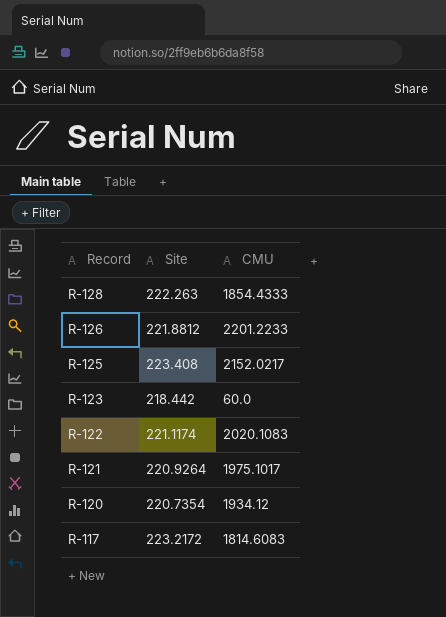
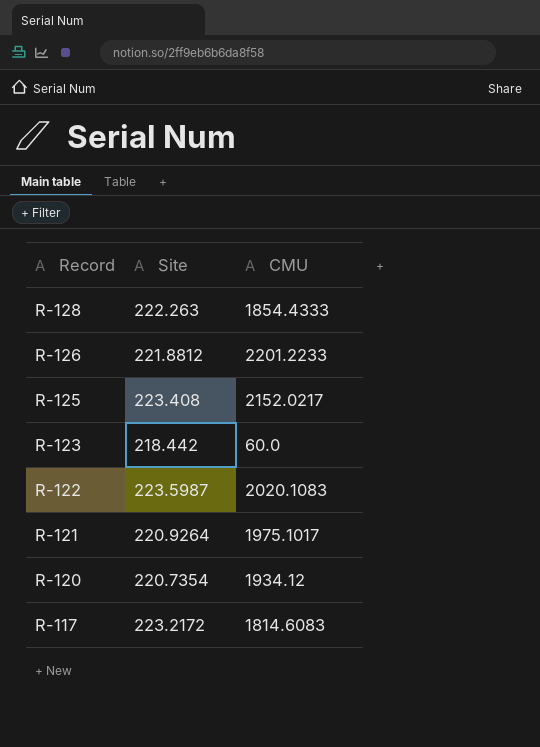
R-122 | Site: 221.1174 -> 223.5987

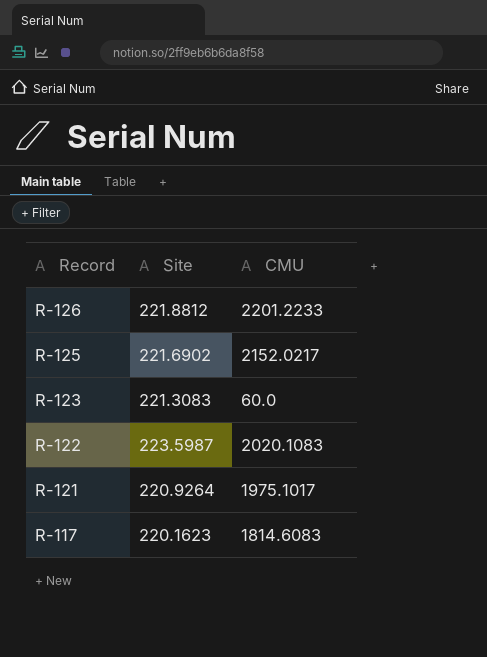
row R-128: 222.263 | 1854.4333 -> none
row R-120: 220.7354 | 1934.12 -> none
R-125 | Site: 223.408 -> 221.6902
R-123 | Site: 218.442 -> 221.3083
R-117 | Site: 223.2172 -> 220.1623

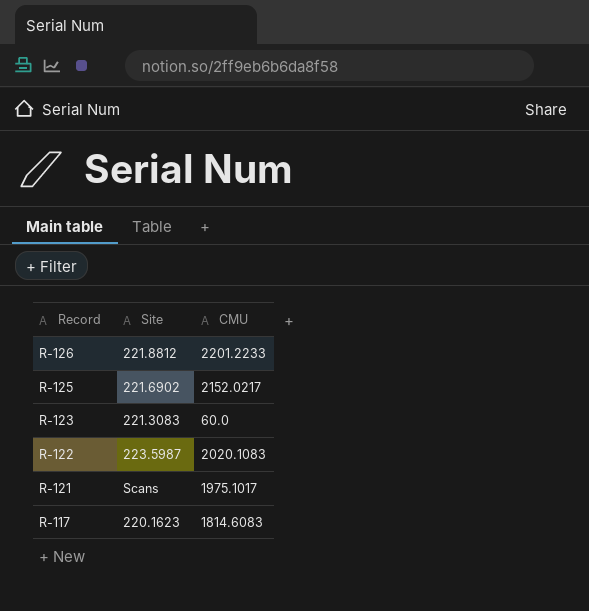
R-121 | Site: 220.9264 -> Scans

